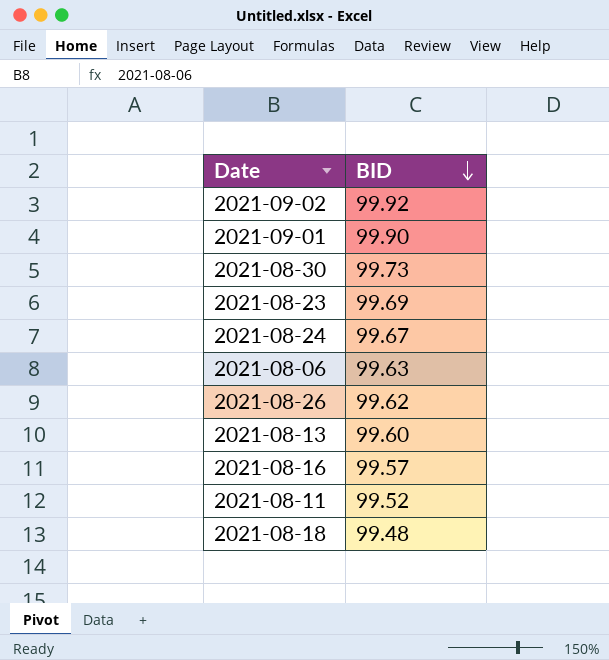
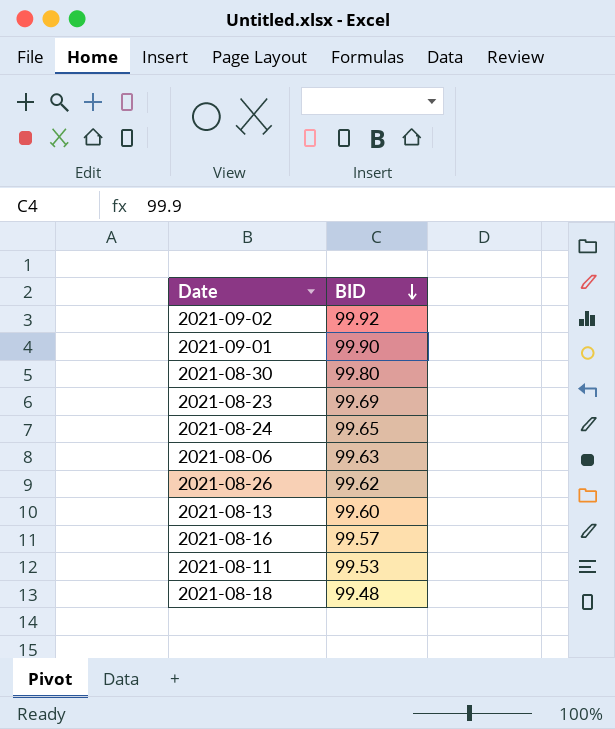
2021-08-30 | BID: 99.73 -> 99.80
2021-08-24 | BID: 99.67 -> 99.65
2021-08-11 | BID: 99.52 -> 99.53

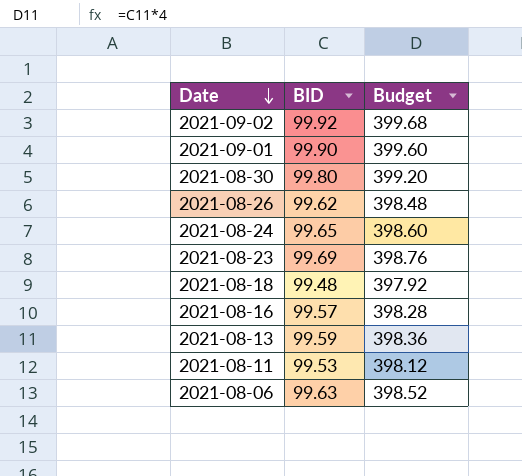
row order: BID descending -> Date descending
column Budget | formula: none -> [BID] * 4
2021-08-13 | BID: 99.60 -> 99.59

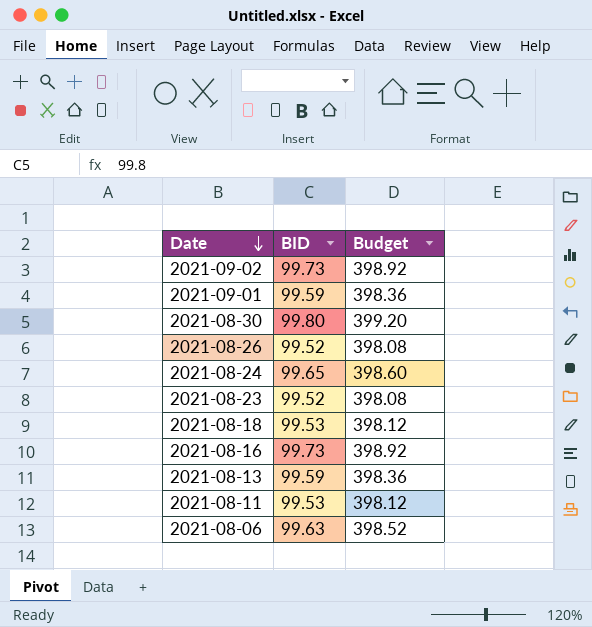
2021-09-02 | BID: 99.92 -> 99.73
2021-09-02 | Budget: 399.68 -> 398.92
2021-09-01 | BID: 99.90 -> 99.59
2021-09-01 | Budget: 399.60 -> 398.36
2021-08-26 | BID: 99.62 -> 99.52
2021-08-26 | Budget: 398.48 -> 398.08
2021-08-23 | BID: 99.69 -> 99.52
2021-08-23 | Budget: 398.76 -> 398.08
2021-08-18 | BID: 99.48 -> 99.53
2021-08-18 | Budget: 397.92 -> 398.12
2021-08-16 | BID: 99.57 -> 99.73
2021-08-16 | Budget: 398.28 -> 398.92

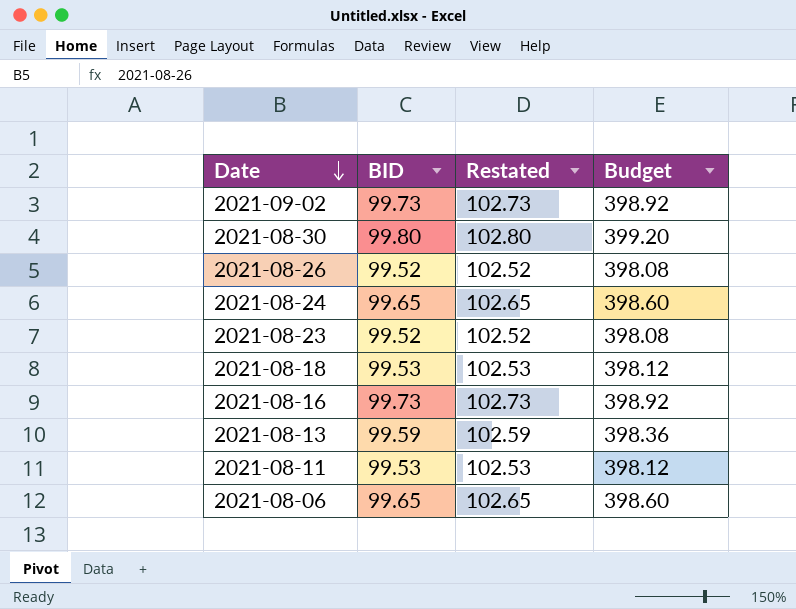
column Restated | formula: none -> [BID] + 3
row 2021-09-01: 99.59 | 398.36 -> none
2021-08-06 | BID: 99.63 -> 99.65
2021-08-06 | Budget: 398.52 -> 398.60

